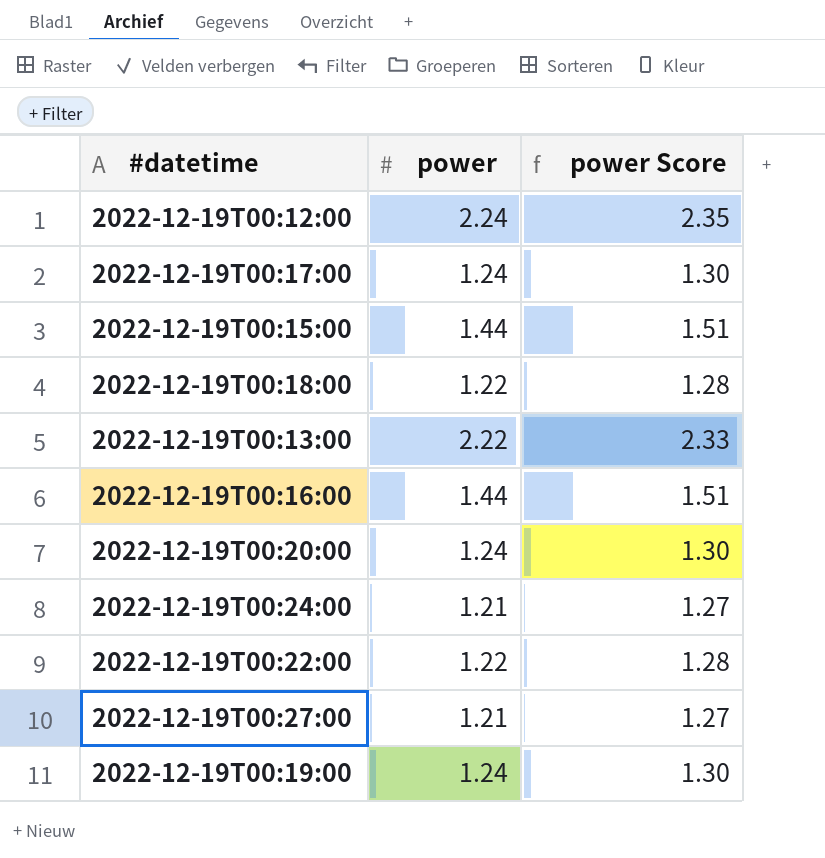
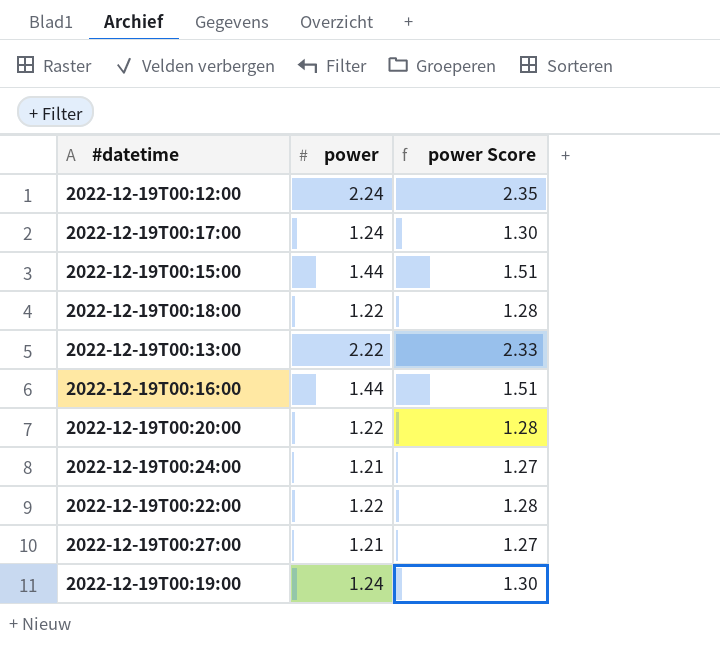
2022-12-19T00:20:00 | power: 1.24 -> 1.22
2022-12-19T00:20:00 | power Score: 1.30 -> 1.28

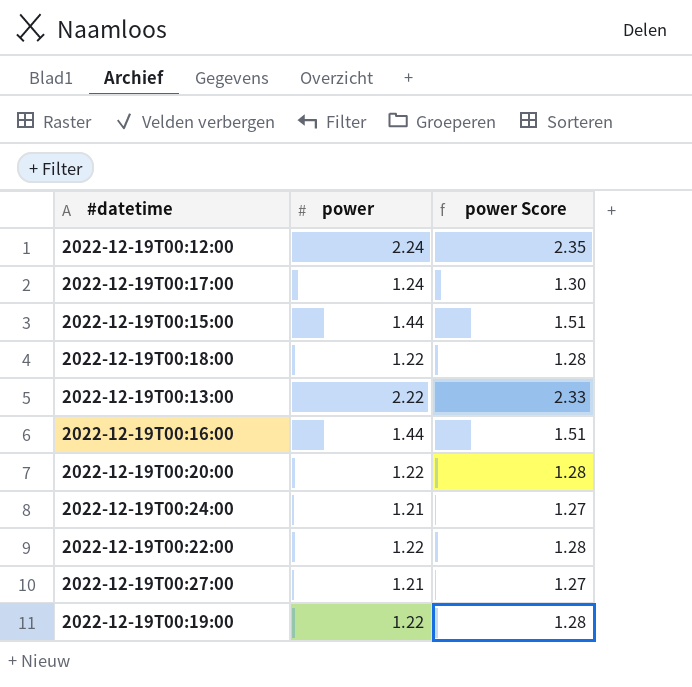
2022-12-19T00:19:00 | power: 1.24 -> 1.22
2022-12-19T00:19:00 | power Score: 1.30 -> 1.28

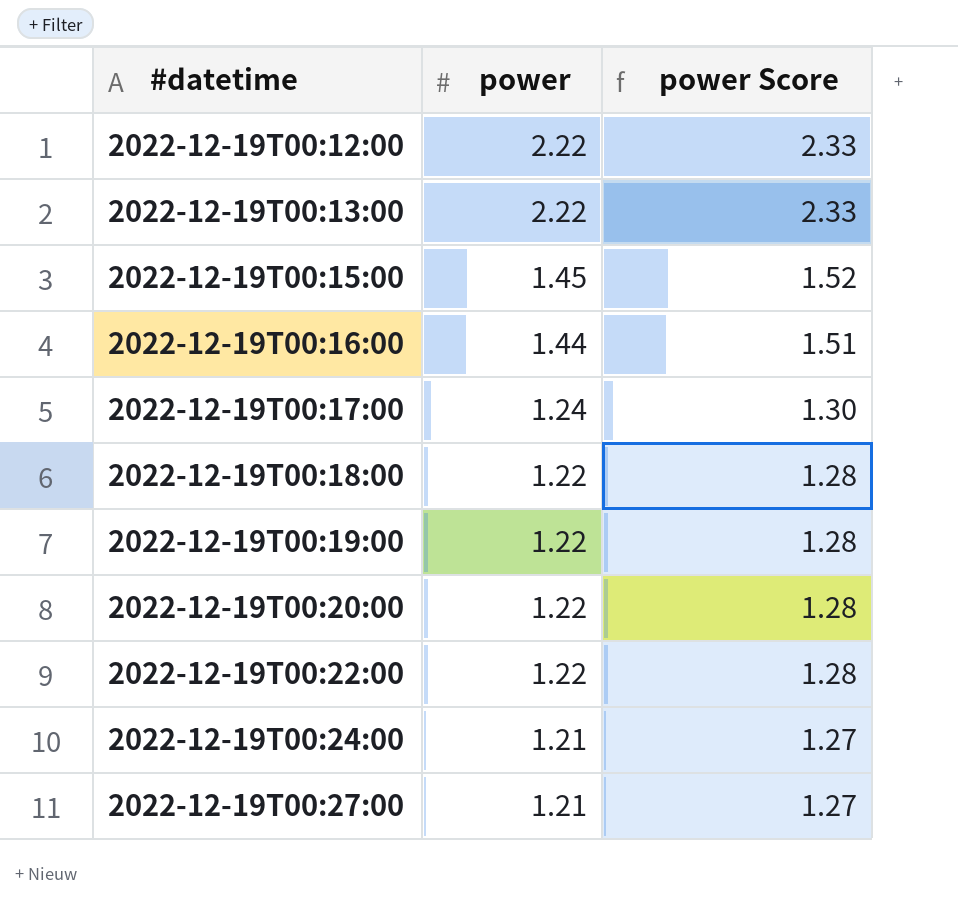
row order: none -> #datetime ascending
2022-12-19T00:12:00 | power: 2.24 -> 2.22
2022-12-19T00:12:00 | power Score: 2.35 -> 2.33
2022-12-19T00:15:00 | power: 1.44 -> 1.45
2022-12-19T00:15:00 | power Score: 1.51 -> 1.52

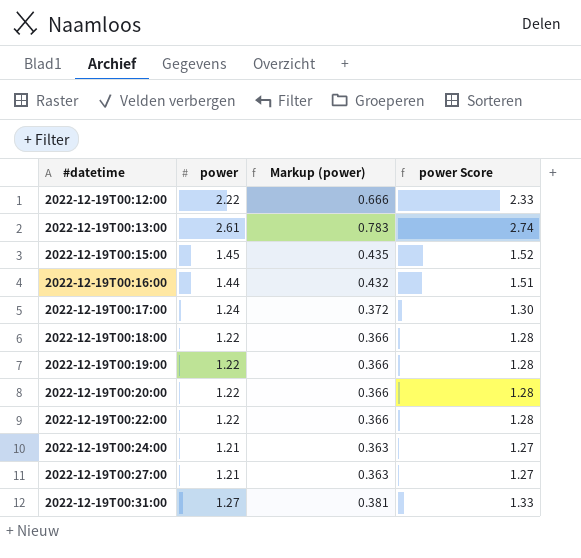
column Markup (power) | formula: none -> [power] * 0.3
2022-12-19T00:13:00 | power: 2.22 -> 2.61
2022-12-19T00:13:00 | power Score: 2.33 -> 2.74
row 2022-12-19T00:31:00: none -> 1.27 | 0.381 | 1.33

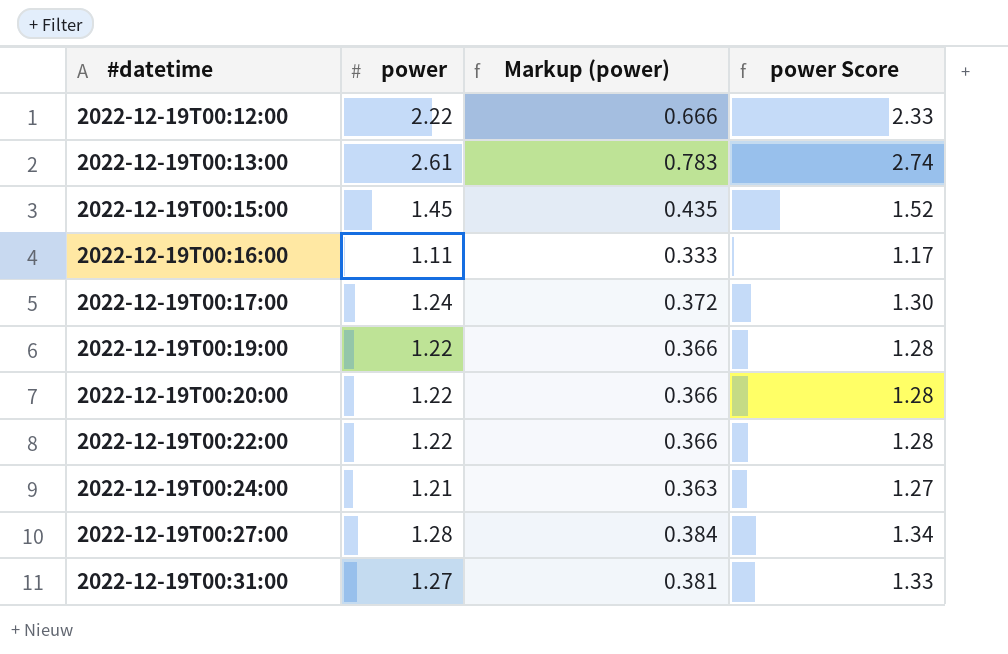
row 2022-12-19T00:18:00: 1.22 | 0.366 | 1.28 -> none
2022-12-19T00:16:00 | power: 1.44 -> 1.11
2022-12-19T00:16:00 | Markup (power): 0.432 -> 0.333
2022-12-19T00:16:00 | power Score: 1.51 -> 1.17
2022-12-19T00:27:00 | power: 1.21 -> 1.28
2022-12-19T00:27:00 | Markup (power): 0.363 -> 0.384
2022-12-19T00:27:00 | power Score: 1.27 -> 1.34

